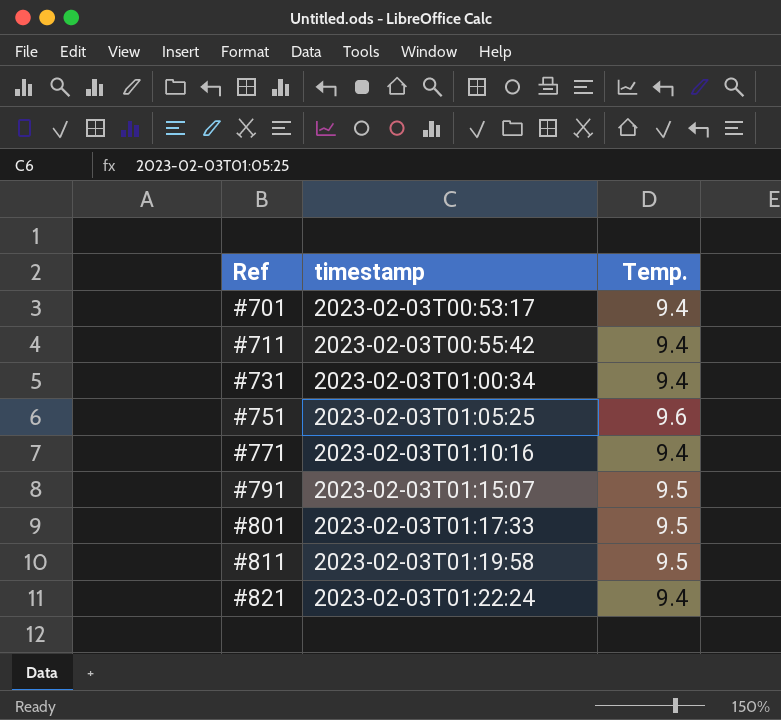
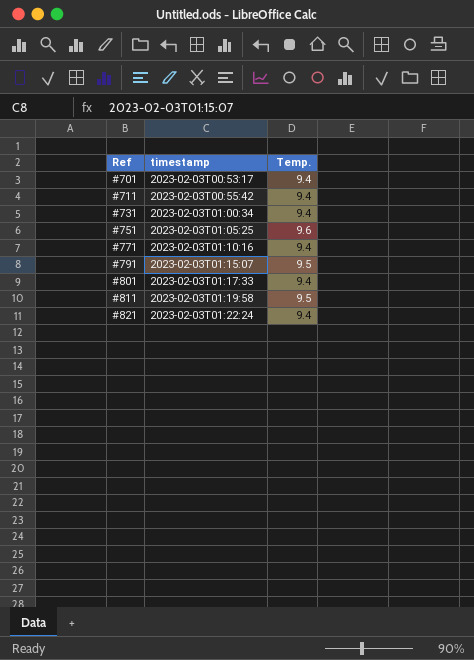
#801 | Temp.: 9.5 -> 9.4

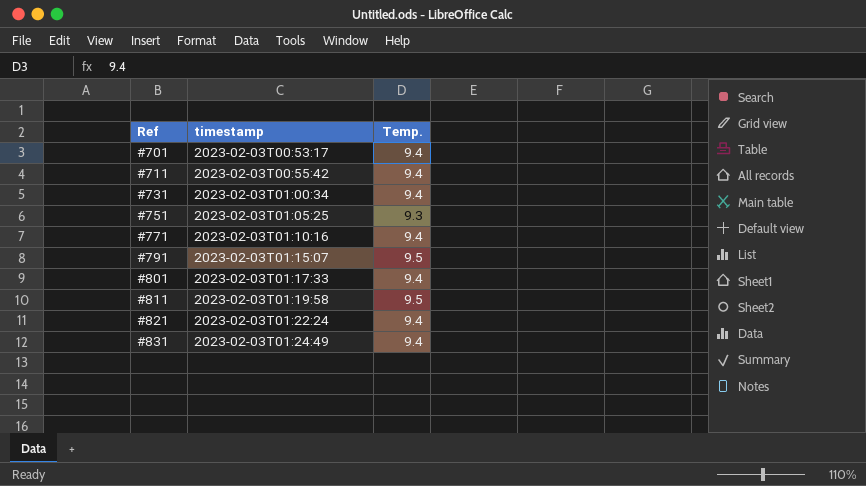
#751 | Temp.: 9.6 -> 9.3
row #831: none -> 2023-02-03T01:24:49 | 9.4

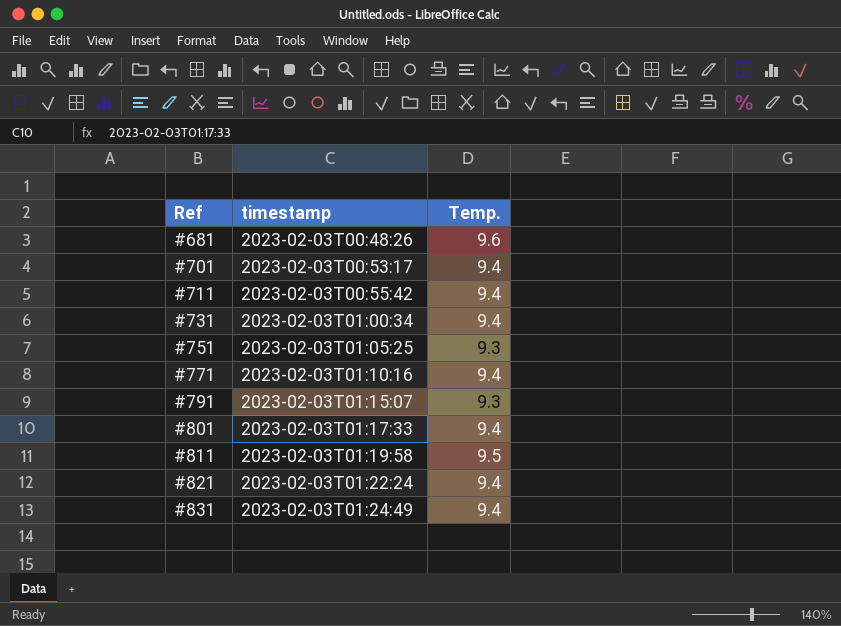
row #681: none -> 2023-02-03T00:48:26 | 9.6
#791 | Temp.: 9.5 -> 9.3

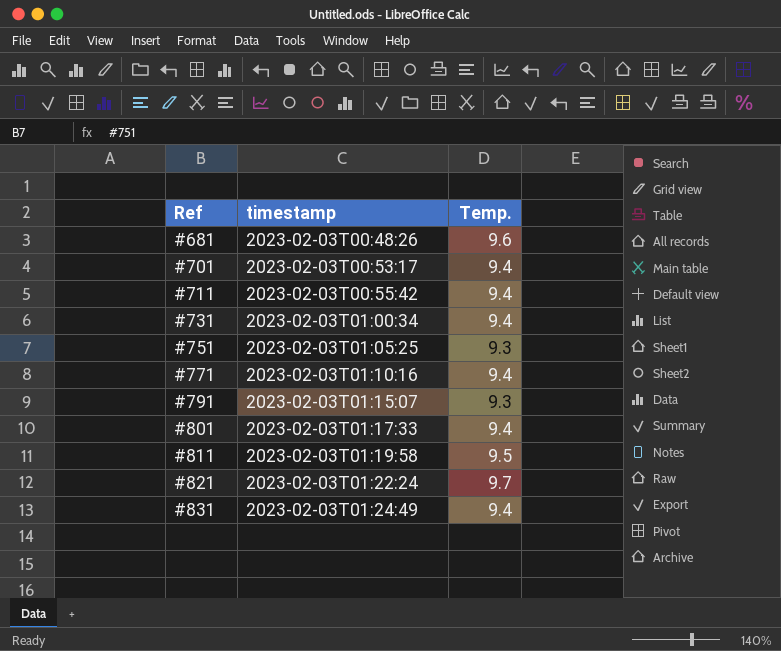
#821 | Temp.: 9.4 -> 9.7

